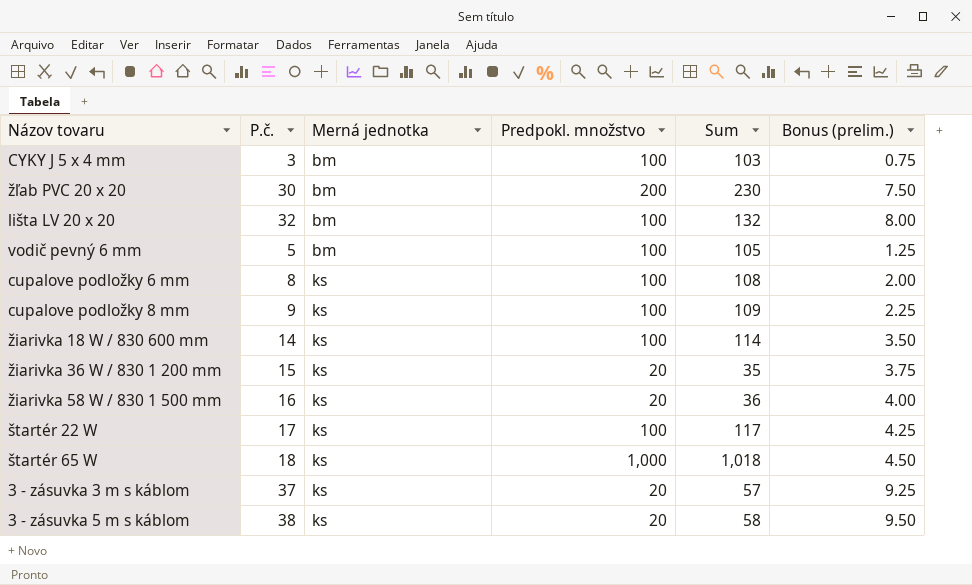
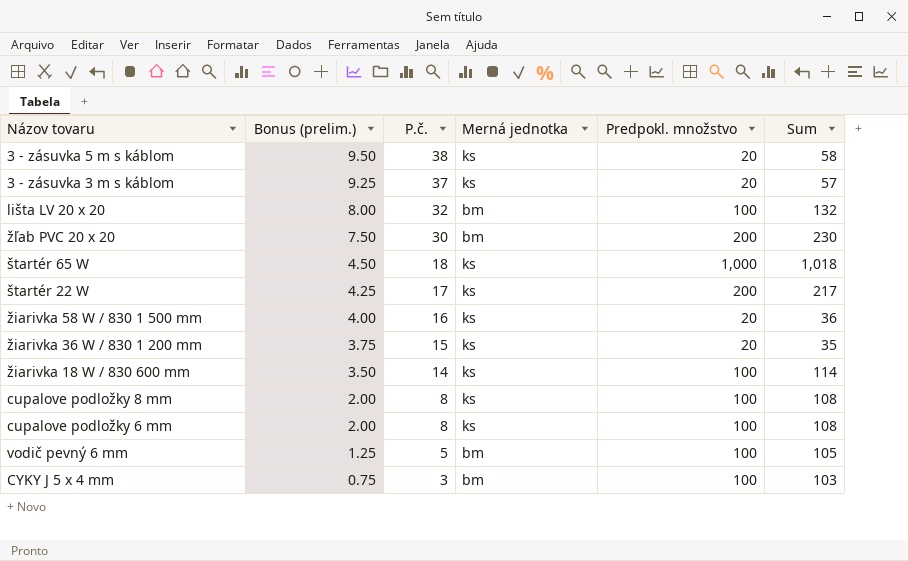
row order: Merná jednotka ascending -> Bonus (prelim.) descending
column Bonus (prelim.) | position: 6 -> 2
štartér 22 W | Predpokl. množstvo: 100 -> 200
štartér 22 W | Sum: 117 -> 217
cupalove podložky 8 mm | Bonus (prelim.): 2.25 -> 2.00
cupalove podložky 8 mm | P.č.: 9 -> 8
cupalove podložky 8 mm | Sum: 109 -> 108

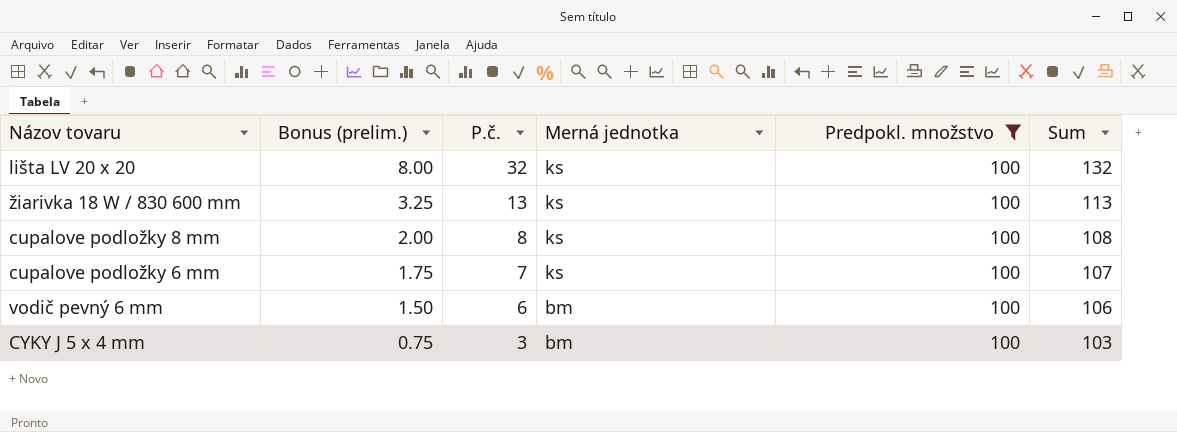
filter: none -> Predpokl. množstvo = 100
lišta LV 20 x 20 | Merná jednotka: bm -> ks
žiarivka 18 W / 830 600 mm | Bonus (prelim.): 3.50 -> 3.25
žiarivka 18 W / 830 600 mm | P.č.: 14 -> 13
žiarivka 18 W / 830 600 mm | Sum: 114 -> 113
cupalove podložky 6 mm | Bonus (prelim.): 2.00 -> 1.75
cupalove podložky 6 mm | P.č.: 8 -> 7
cupalove podložky 6 mm | Sum: 108 -> 107
vodič pevný 6 mm | Bonus (prelim.): 1.25 -> 1.50
vodič pevný 6 mm | P.č.: 5 -> 6
vodič pevný 6 mm | Sum: 105 -> 106

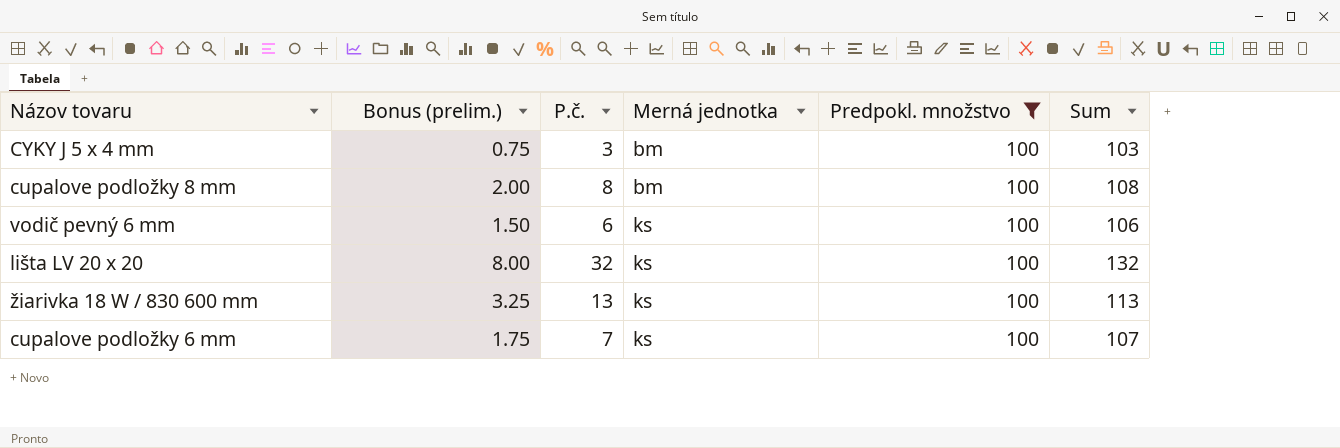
row order: Bonus (prelim.) descending -> Merná jednotka ascending
cupalove podložky 8 mm | Merná jednotka: ks -> bm
vodič pevný 6 mm | Merná jednotka: bm -> ks

